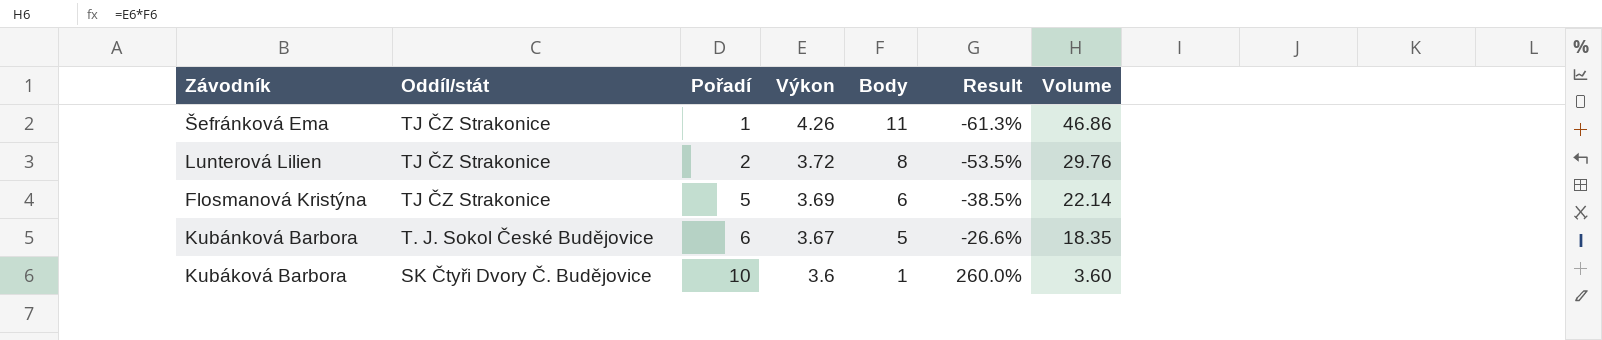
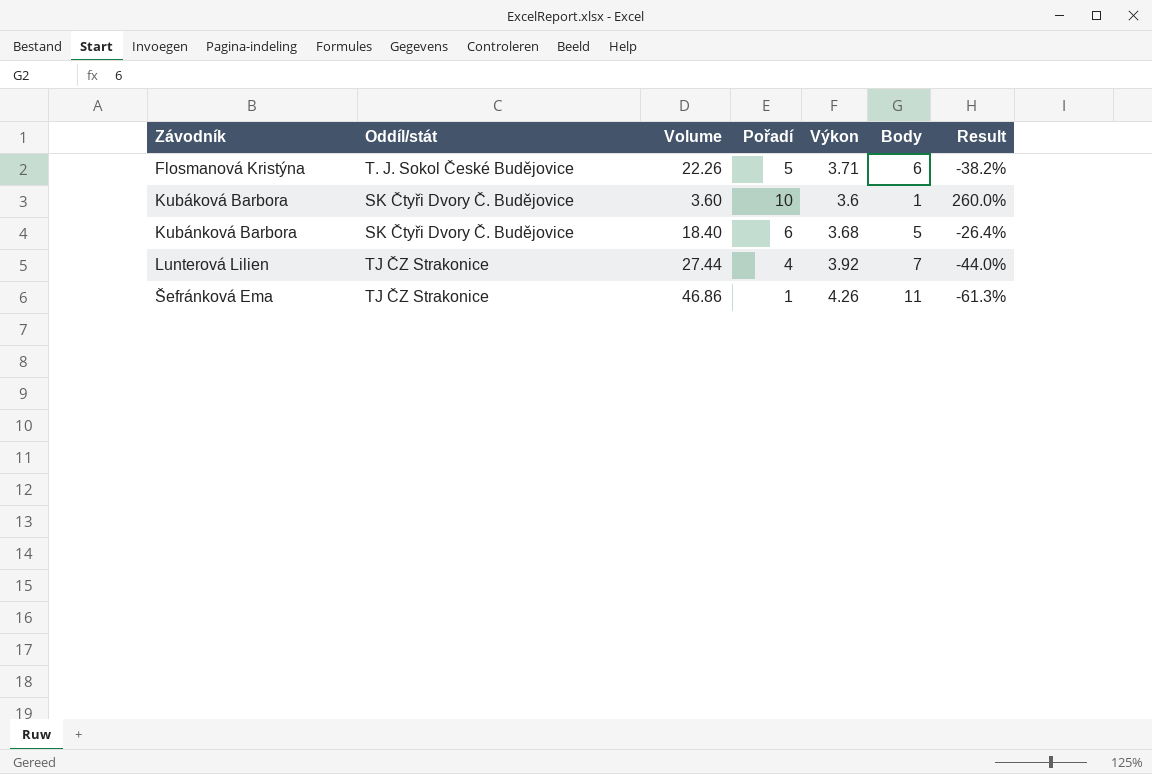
row order: Oddíl/stát descending -> Závodník ascending
column Volume | position: 7 -> 3
Flosmanová Kristýna | Oddíl/stát: TJ ČZ Strakonice -> T. J. Sokol České Budějovice
Flosmanová Kristýna | Volume: 22.14 -> 22.26
Flosmanová Kristýna | Výkon: 3.69 -> 3.71
Flosmanová Kristýna | Result: -38.5% -> -38.2%
Kubánková Barbora | Oddíl/stát: T. J. Sokol České Budějovice -> SK Čtyři Dvory Č. Budějovice
Kubánková Barbora | Volume: 18.35 -> 18.40
Kubánková Barbora | Výkon: 3.67 -> 3.68
Kubánková Barbora | Result: -26.6% -> -26.4%
Lunterová Lilien | Volume: 29.76 -> 27.44
Lunterová Lilien | Pořadí: 2 -> 4
Lunterová Lilien | Výkon: 3.72 -> 3.92
Lunterová Lilien | Body: 8 -> 7
Lunterová Lilien | Result: -53.5% -> -44.0%

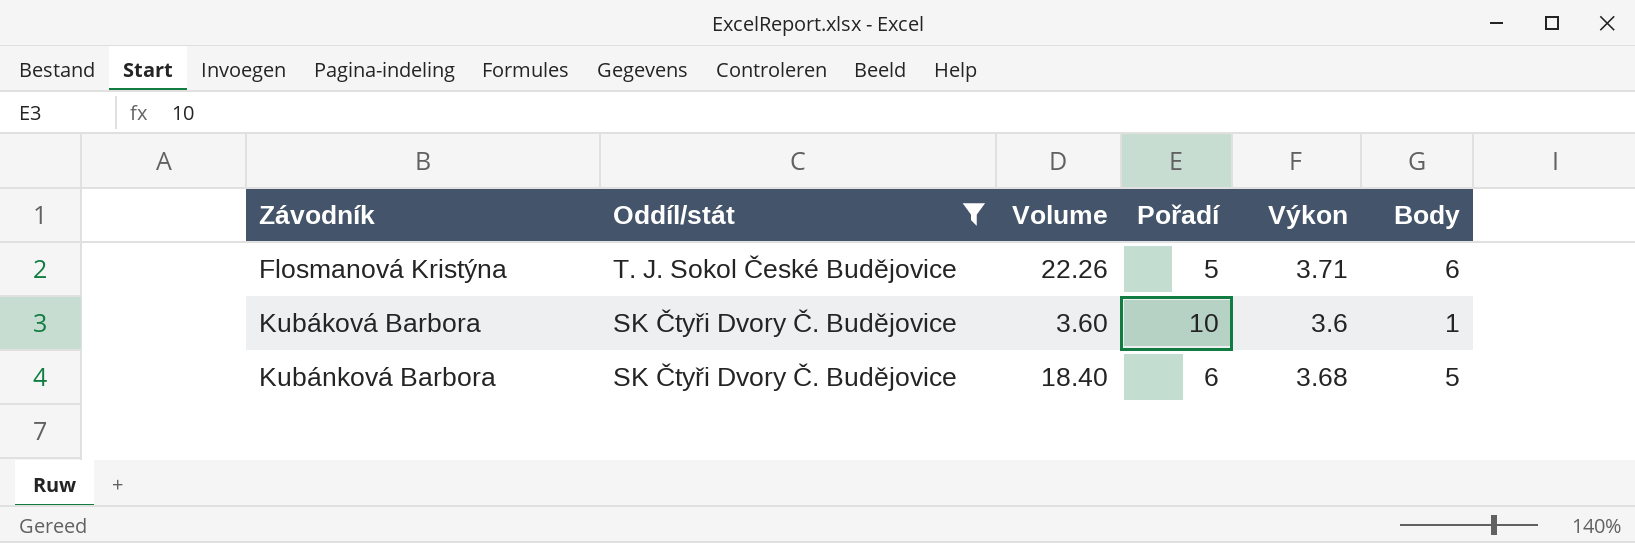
filter: none -> Oddíl/stát != TJ ČZ Strakonice
column Result | formula: ([Výkon] - [Body]) / [Body] -> none

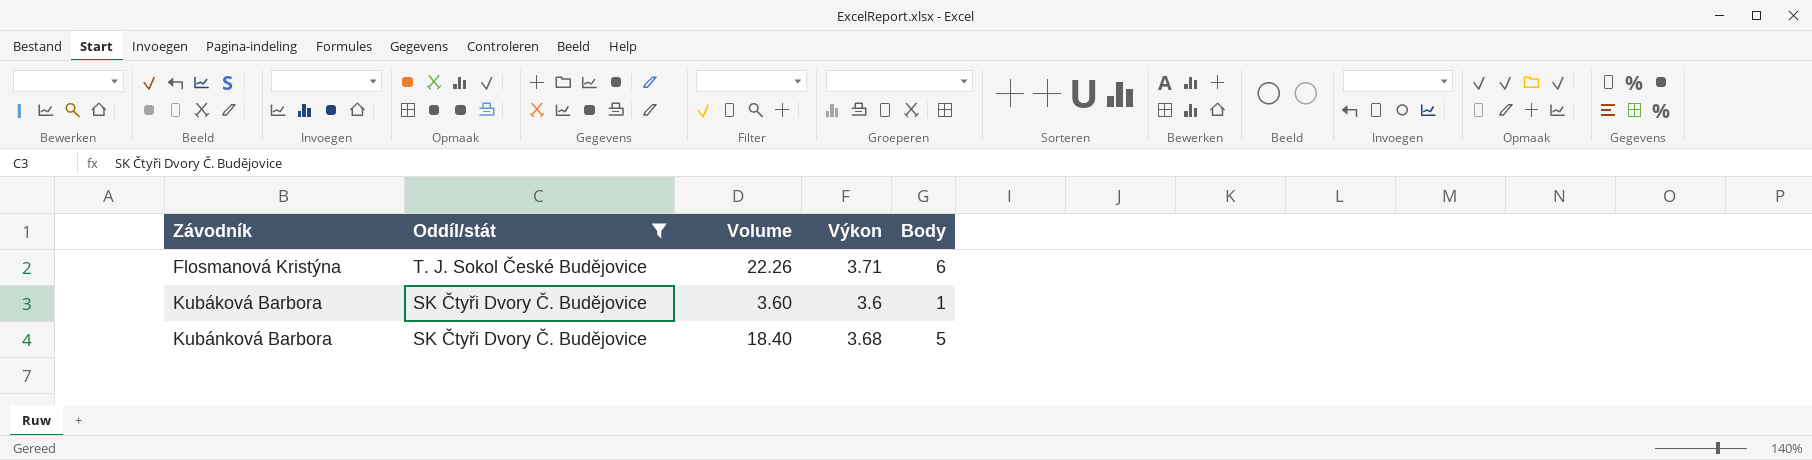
column Pořadí | position: 4 -> none

